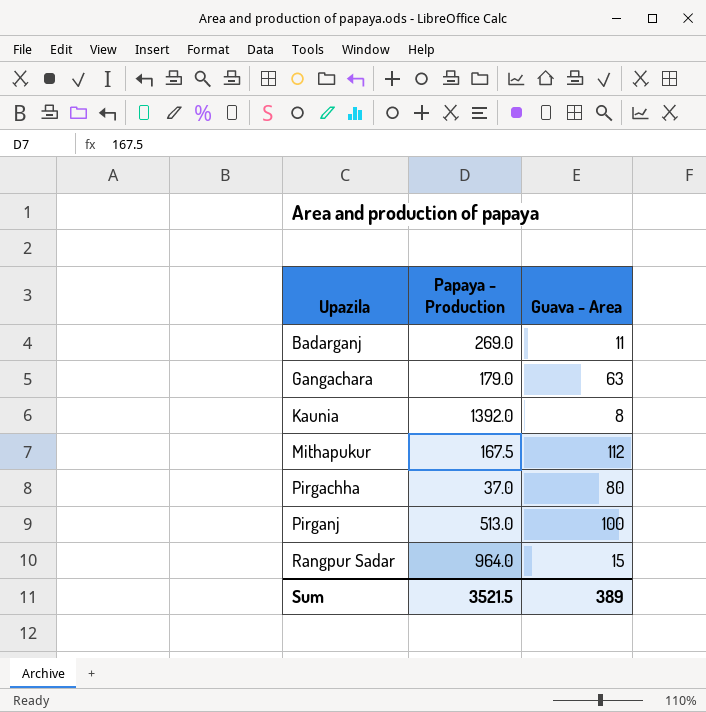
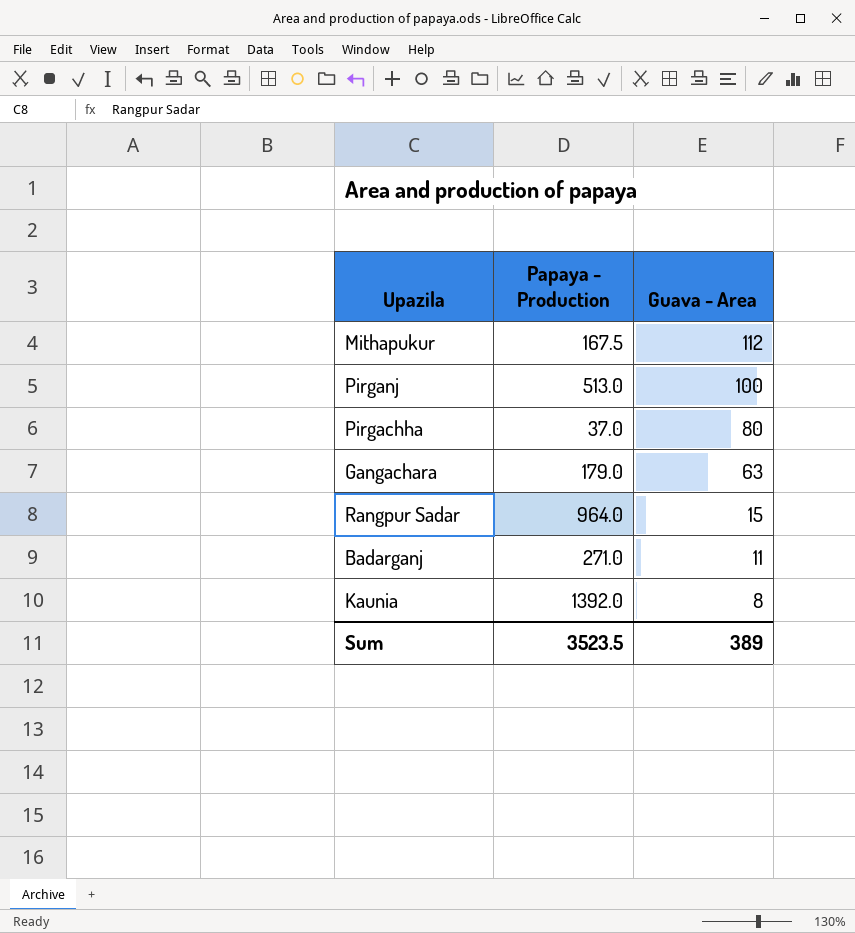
row order: Upazila ascending -> Guava - Area descending
Badarganj | Papaya - Production: 269.0 -> 271.0
Sum | Papaya - Production: 3521.5 -> 3523.5

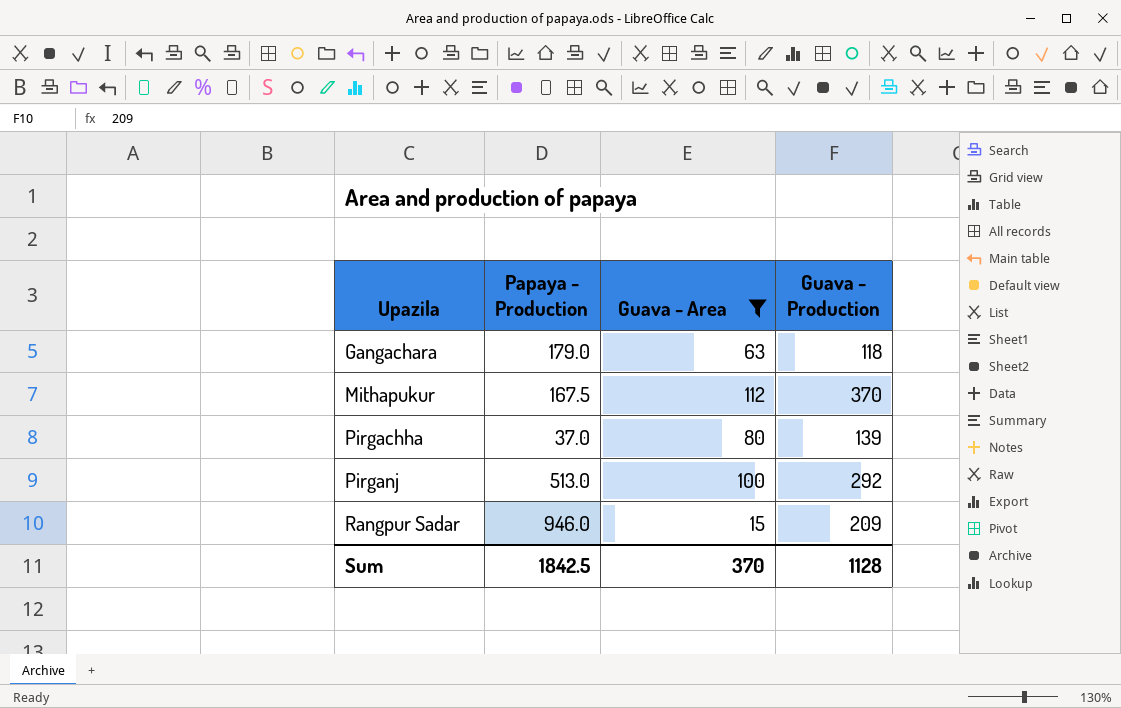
filter: none -> Guava - Area >= 15
row order: Guava - Area descending -> Upazila ascending
column Guava - Production | position: none -> 4
Rangpur Sadar | Papaya - Production: 964.0 -> 946.0
Sum | Papaya - Production: 3523.5 -> 1842.5
Sum | Guava - Area: 389 -> 370

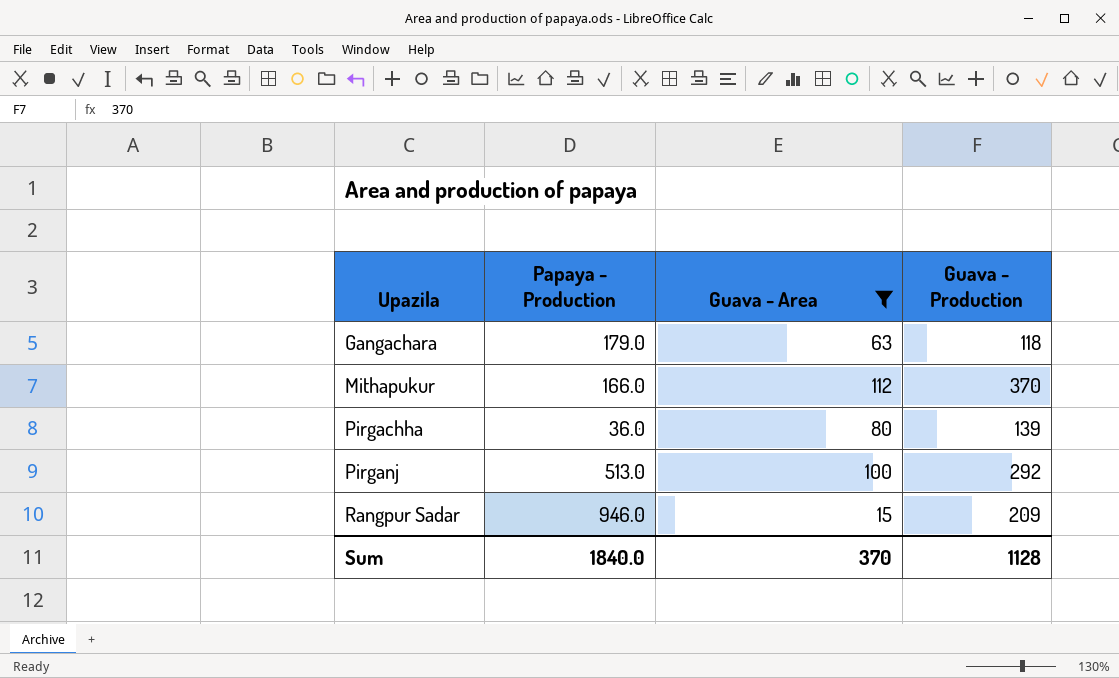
Mithapukur | Papaya - Production: 167.5 -> 166.0
Pirgachha | Papaya - Production: 37.0 -> 36.0
Sum | Papaya - Production: 1842.5 -> 1840.0

